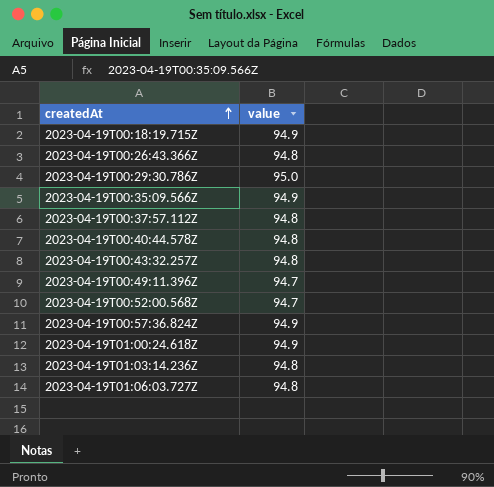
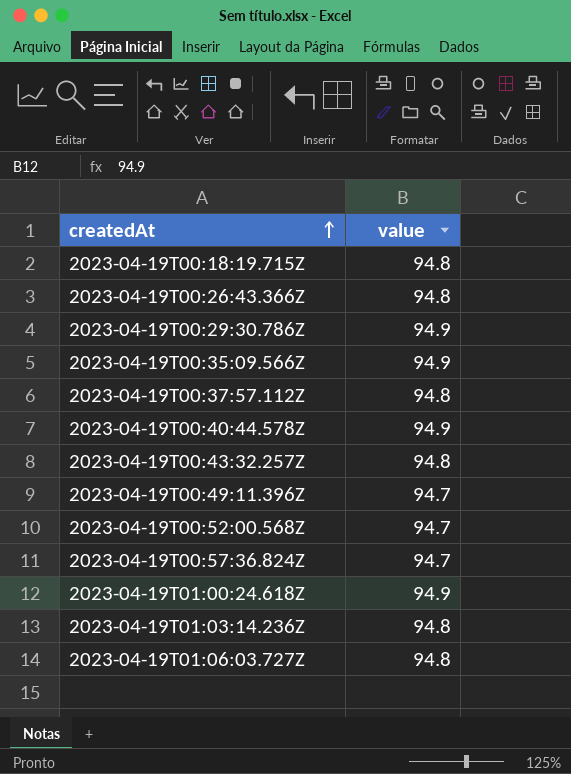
2023-04-19T00:18:19.715Z | value: 94.9 -> 94.8
2023-04-19T00:29:30.786Z | value: 95.0 -> 94.9
2023-04-19T00:40:44.578Z | value: 94.8 -> 94.9
2023-04-19T00:57:36.824Z | value: 94.9 -> 94.7

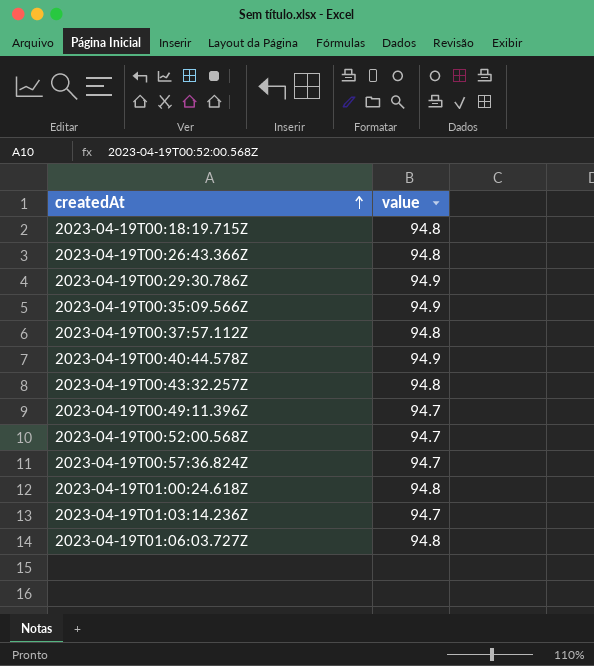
2023-04-19T01:00:24.618Z | value: 94.9 -> 94.8
2023-04-19T01:03:14.236Z | value: 94.8 -> 94.7

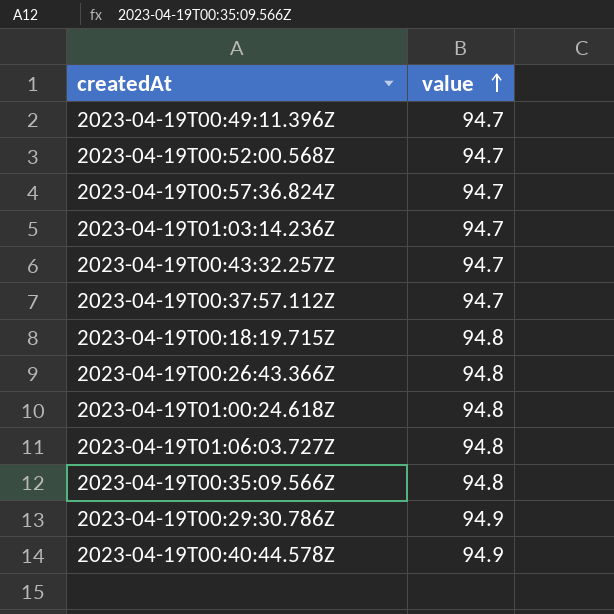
row order: createdAt ascending -> value ascending
2023-04-19T00:43:32.257Z | value: 94.8 -> 94.7
2023-04-19T00:37:57.112Z | value: 94.8 -> 94.7
2023-04-19T00:35:09.566Z | value: 94.9 -> 94.8

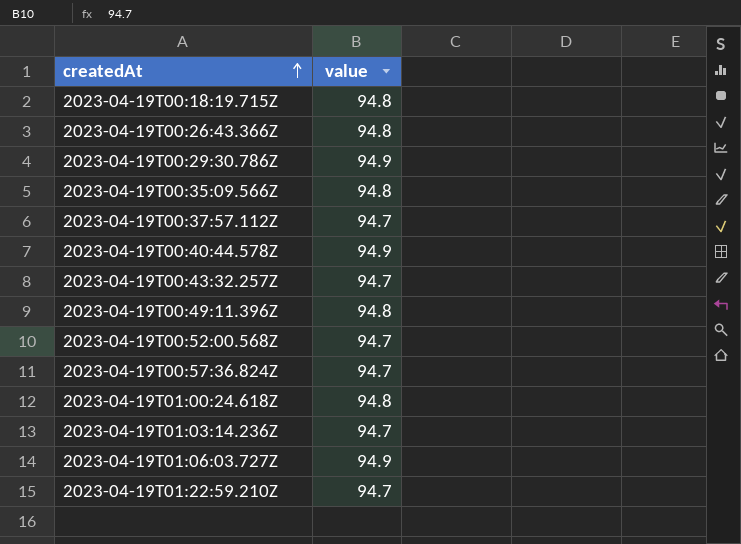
row order: value ascending -> createdAt ascending
2023-04-19T00:49:11.396Z | value: 94.7 -> 94.8
2023-04-19T01:06:03.727Z | value: 94.8 -> 94.9
row 2023-04-19T01:22:59.210Z: none -> 94.7

